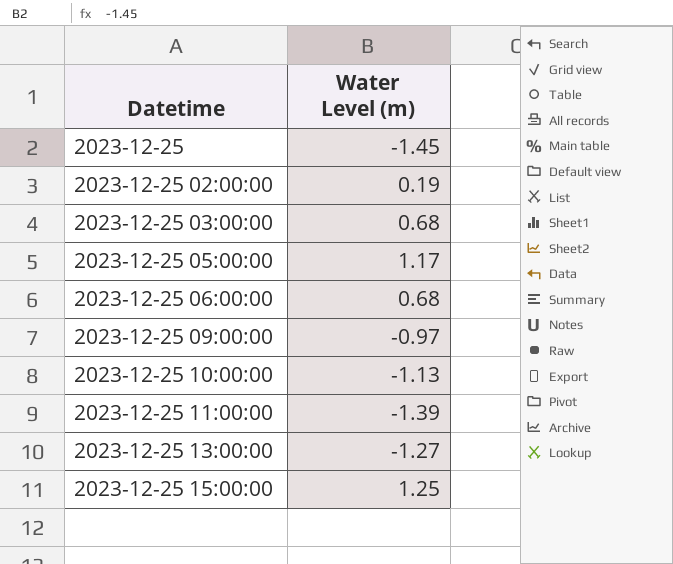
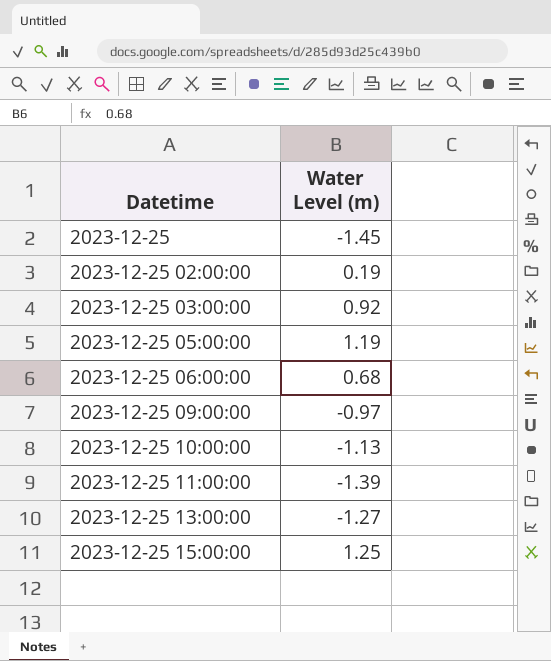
2023-12-25 03:00:00 | Water Level (m): 0.68 -> 0.92
2023-12-25 05:00:00 | Water Level (m): 1.17 -> 1.19

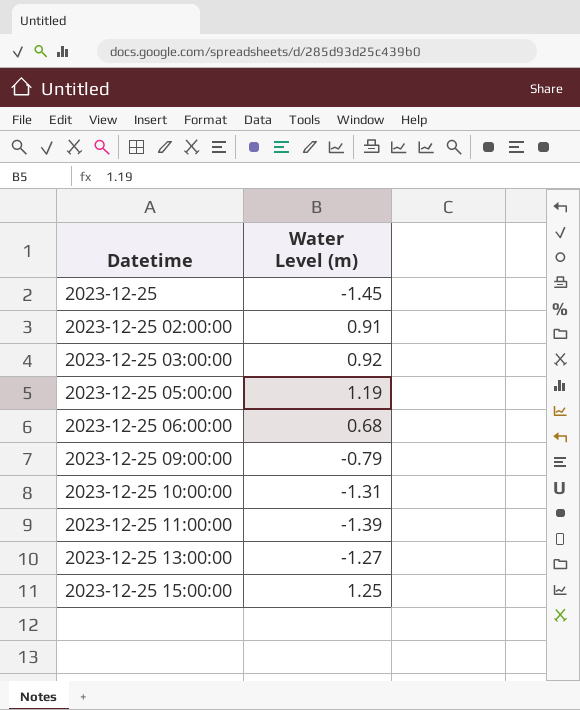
2023-12-25 02:00:00 | Water Level (m): 0.19 -> 0.91
2023-12-25 09:00:00 | Water Level (m): -0.97 -> -0.79
2023-12-25 10:00:00 | Water Level (m): -1.13 -> -1.31

